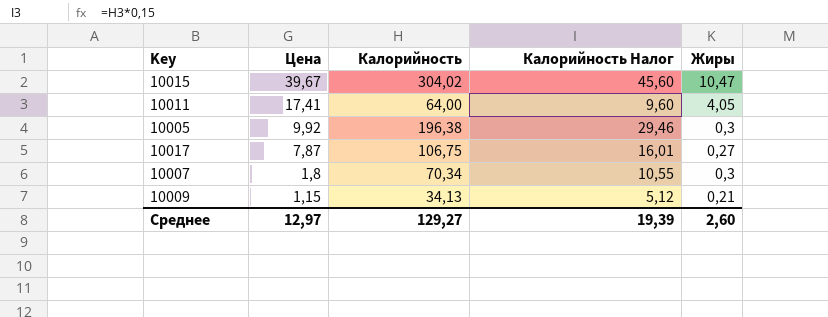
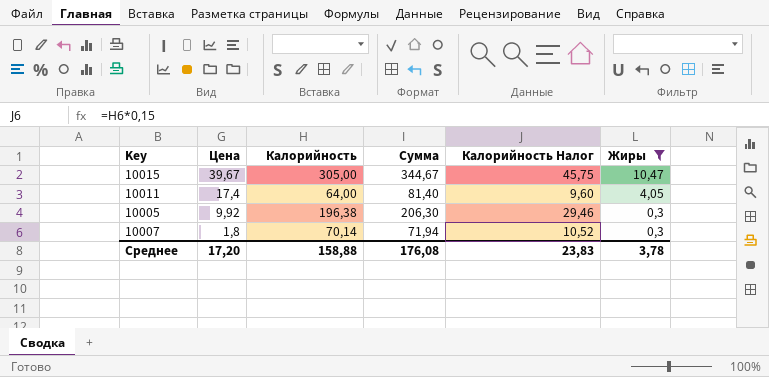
filter: none -> Жиры >= 0,3
column Сумма | formula: none -> [Цена] + [Калорийность]
10015 | Калорийность: 304,02 -> 305,00
10015 | Калорийность Налог: 45,60 -> 45,75
10011 | Цена: 17,41 -> 17,4
10007 | Калорийность: 70,34 -> 70,14
10007 | Калорийность Налог: 10,55 -> 10,52
Среднее | Цена: 12,97 -> 17,20
Среднее | Калорийность: 129,27 -> 158,88
Среднее | Калорийность Налог: 19,39 -> 23,83
Среднее | Жиры: 2,60 -> 3,78

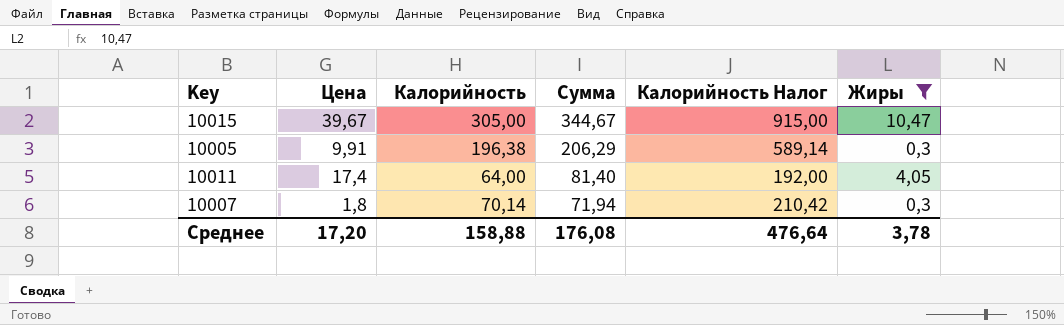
row order: Цена descending -> Сумма descending
column Калорийность Налог | formula: [Калорийность] * 0,15 -> [Калорийность] * 3
10005 | Цена: 9,92 -> 9,91
10005 | Сумма: 206,30 -> 206,29
Среднее | Калорийность Налог: 23,83 -> 476,64

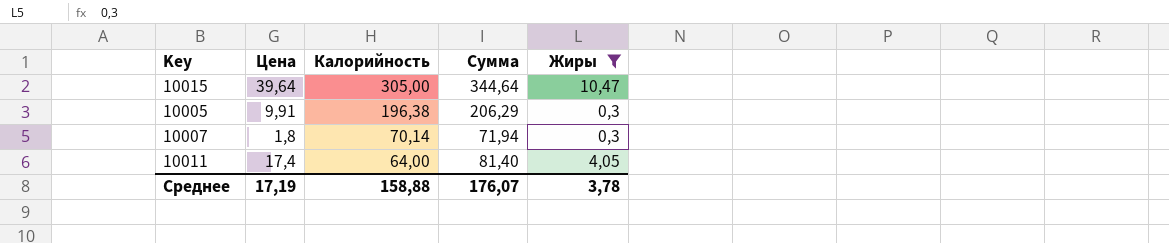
row order: Сумма descending -> Калорийность descending
column Калорийность Налог | formula: [Калорийность] * 3 -> none
10015 | Цена: 39,67 -> 39,64
10015 | Сумма: 344,67 -> 344,64
Среднее | Цена: 17,20 -> 17,19
Среднее | Сумма: 176,08 -> 176,07

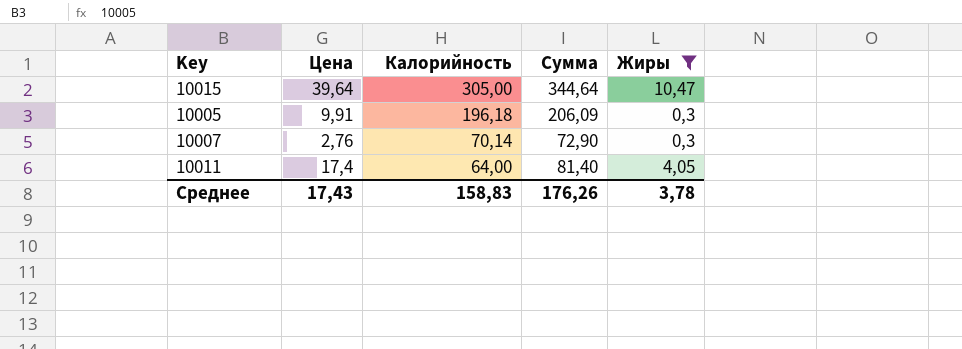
10005 | Калорийность: 196,38 -> 196,18
10005 | Сумма: 206,29 -> 206,09
10007 | Цена: 1,8 -> 2,76
10007 | Сумма: 71,94 -> 72,90
Среднее | Цена: 17,19 -> 17,43
Среднее | Калорийность: 158,88 -> 158,83
Среднее | Сумма: 176,07 -> 176,26

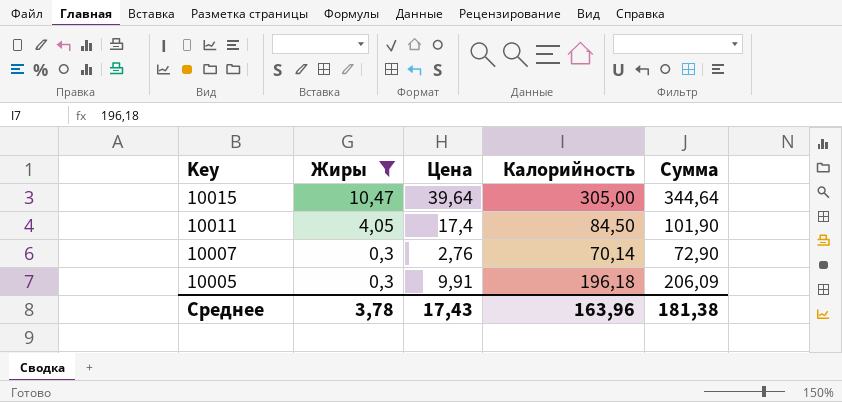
row order: Калорийность descending -> Key descending
column Жиры | position: 5 -> 2
10011 | Калорийность: 64,00 -> 84,50
10011 | Сумма: 81,40 -> 101,90
Среднее | Калорийность: 158,83 -> 163,96
Среднее | Сумма: 176,26 -> 181,38

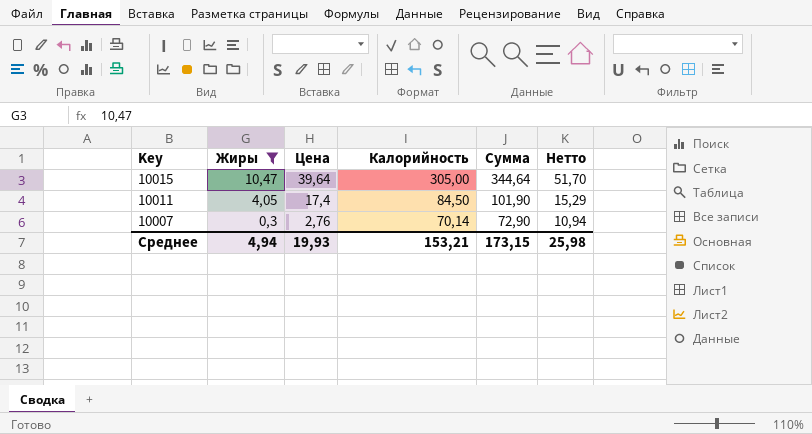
column Нетто | formula: none -> [Сумма] * 0,15
row 10005: 0,3 | 9,91 | 196,18 | 206,09 -> none
Среднее | Жиры: 3,78 -> 4,94
Среднее | Цена: 17,43 -> 19,93
Среднее | Калорийность: 163,96 -> 153,21
Среднее | Сумма: 181,38 -> 173,15

